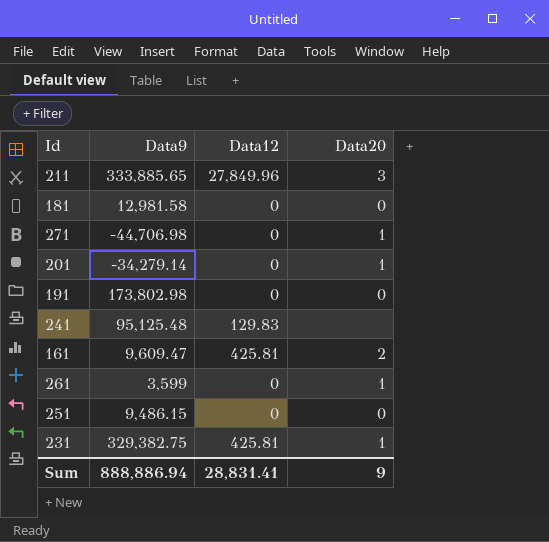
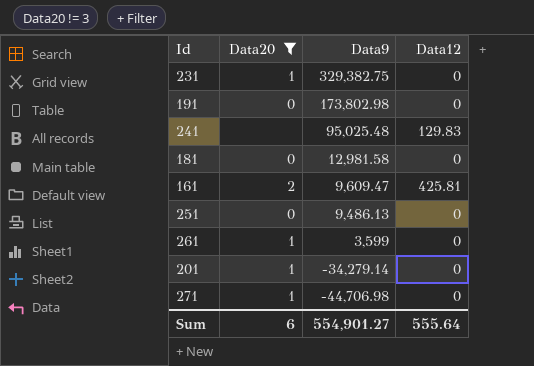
filter: none -> Data20 != 3
row order: none -> Data9 descending
column Data20 | position: 4 -> 2
231 | Data12: 425.81 -> 0
241 | Data9: 95,125.48 -> 95,025.48
251 | Data9: 9,486.15 -> 9,486.13
Sum | Data20: 9 -> 6
Sum | Data9: 888,886.94 -> 554,901.27
Sum | Data12: 28,831.41 -> 555.64

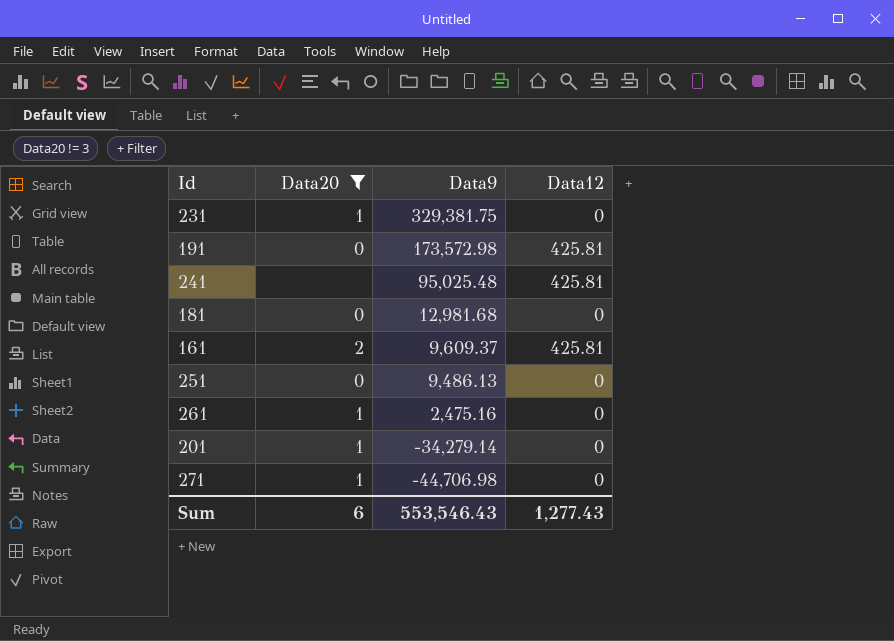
231 | Data9: 329,382.75 -> 329,381.75
191 | Data9: 173,802.98 -> 173,572.98
191 | Data12: 0 -> 425.81
241 | Data12: 129.83 -> 425.81
181 | Data9: 12,981.58 -> 12,981.68
161 | Data9: 9,609.47 -> 9,609.37
261 | Data9: 3,599 -> 2,475.16
Sum | Data9: 554,901.27 -> 553,546.43
Sum | Data12: 555.64 -> 1,277.43

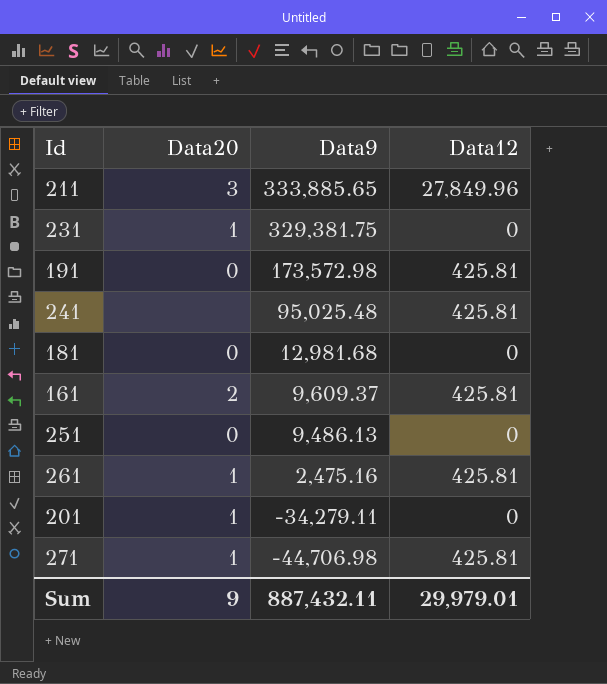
filter: Data20 != 3 -> none
261 | Data12: 0 -> 425.81
201 | Data9: -34,279.14 -> -34,279.11
271 | Data12: 0 -> 425.81
Sum | Data20: 6 -> 9
Sum | Data9: 553,546.43 -> 887,432.11
Sum | Data12: 1,277.43 -> 29,979.01

